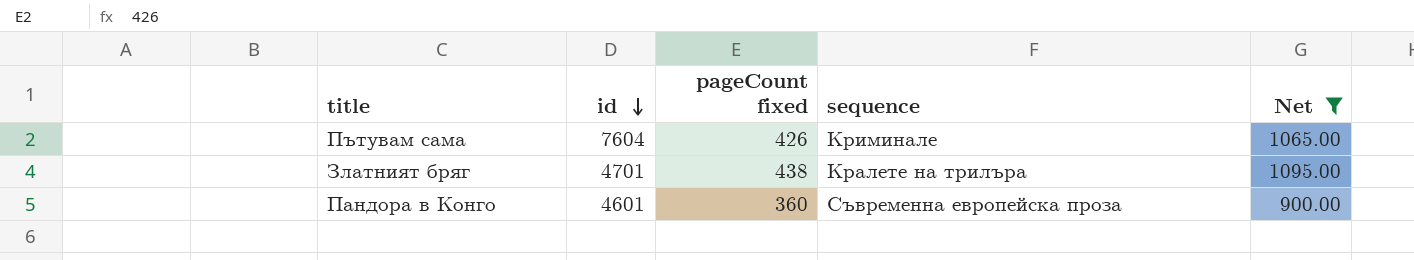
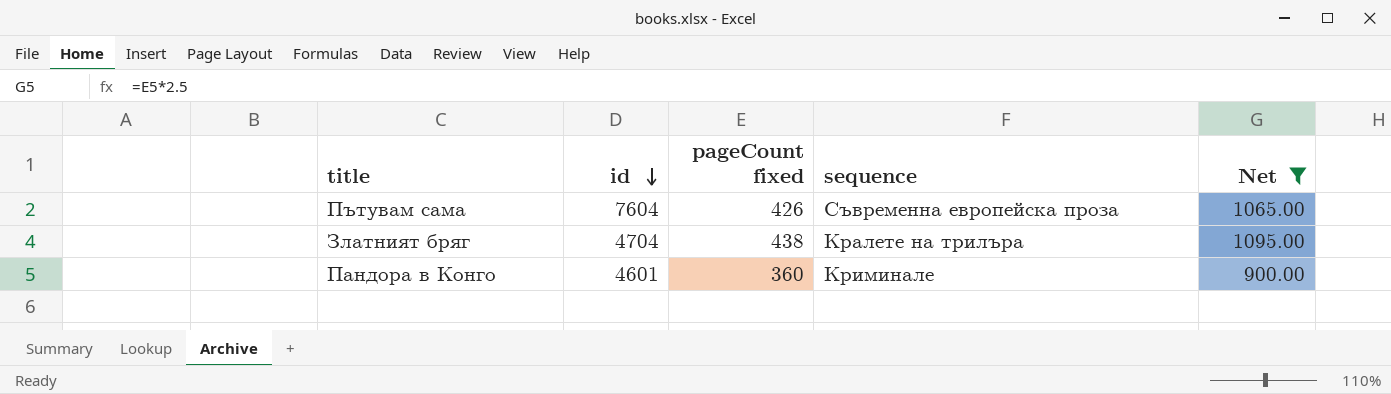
Пътувам сама | sequence: Криминале -> Съвременна европейска проза
Златният бряг | id: 4701 -> 4704
Пандора в Конго | sequence: Съвременна европейска проза -> Криминале

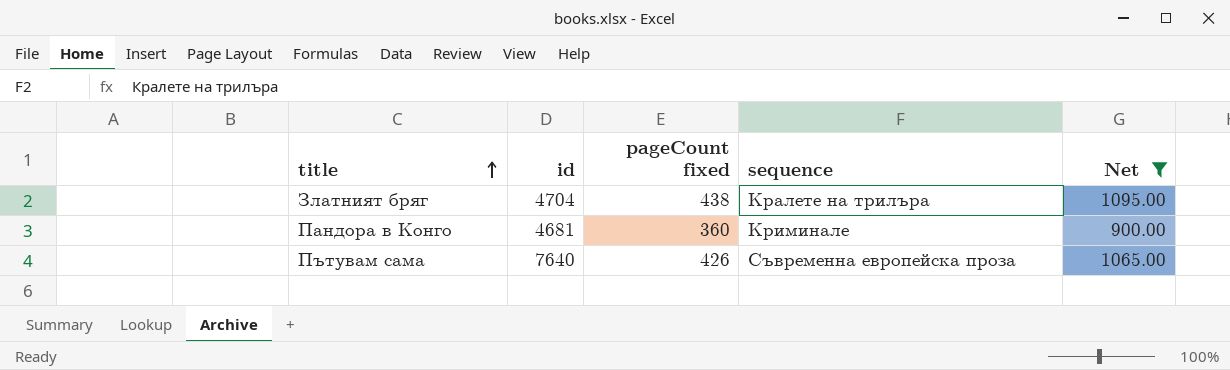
row order: id descending -> title ascending
Пандора в Конго | id: 4601 -> 4681
Пътувам сама | id: 7604 -> 7640

